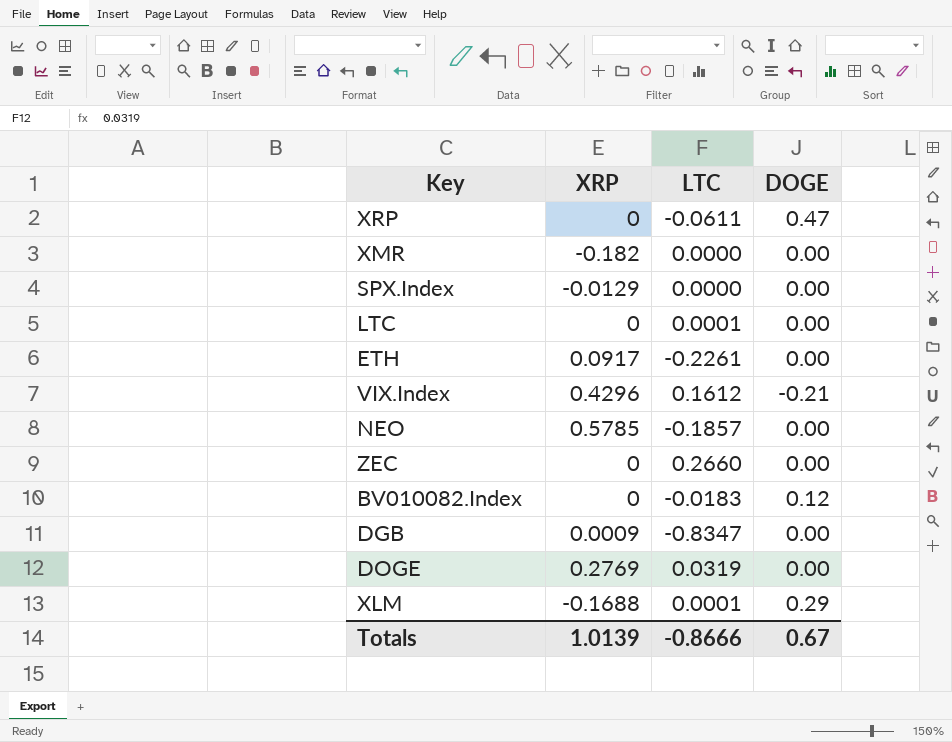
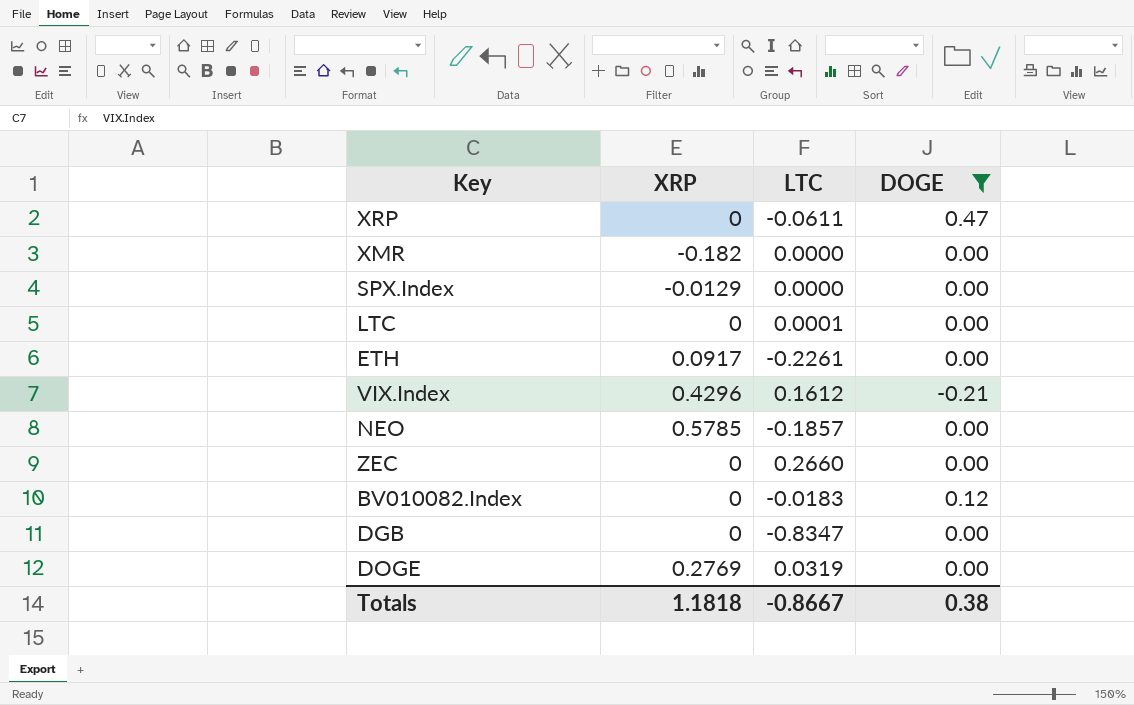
filter: none -> DOGE != 0.29
DGB | XRP: 0.0009 -> 0
Totals | XRP: 1.0139 -> 1.1818
Totals | LTC: -0.8666 -> -0.8667
Totals | DOGE: 0.67 -> 0.38

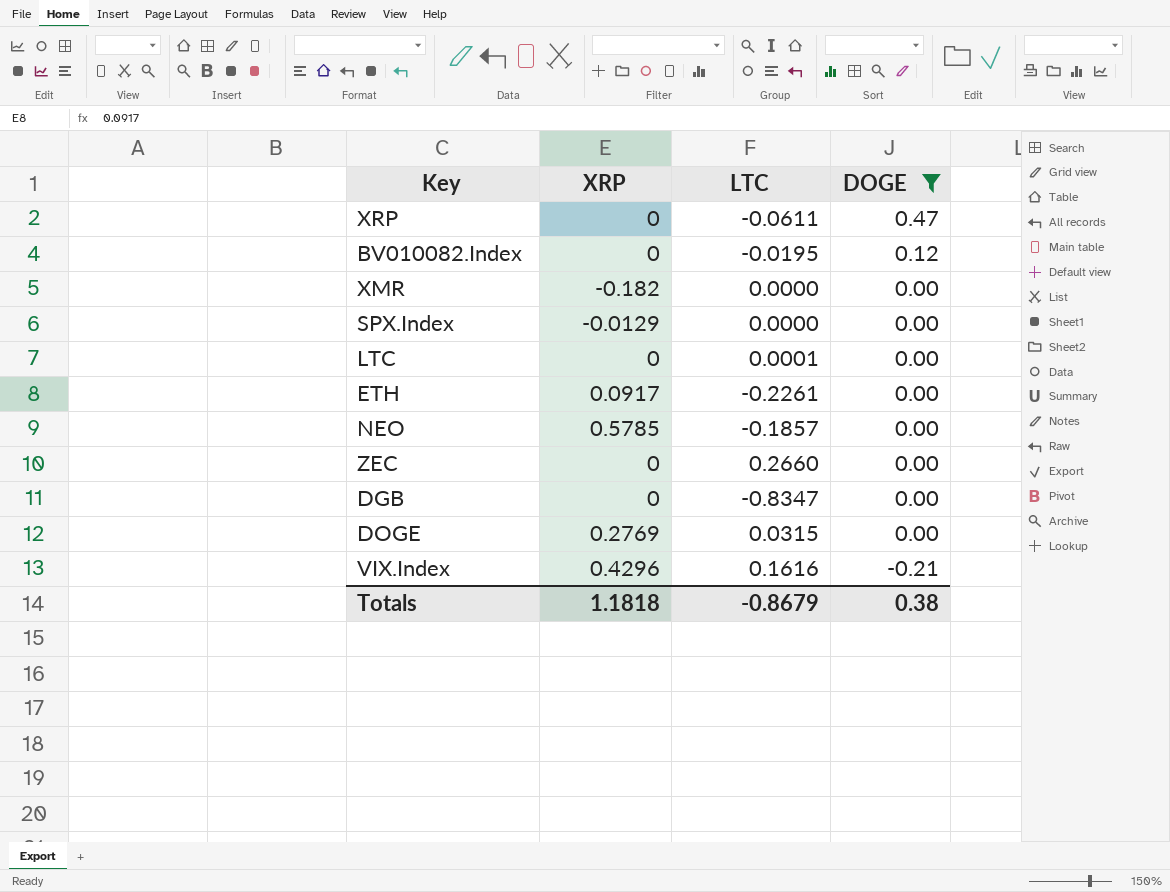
row order: none -> DOGE descending
BV010082.Index | LTC: -0.0183 -> -0.0195
DOGE | LTC: 0.0319 -> 0.0315
VIX.Index | LTC: 0.1612 -> 0.1616
Totals | LTC: -0.8667 -> -0.8679

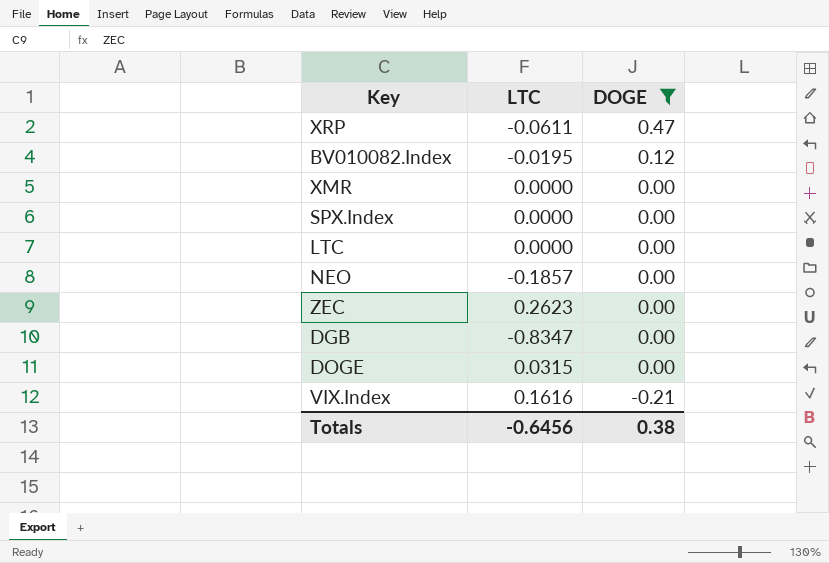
column XRP | position: 2 -> none
row ETH: 0.0917 | -0.2261 | 0.00 -> none
LTC | LTC: 0.0001 -> 0.0000
ZEC | LTC: 0.2660 -> 0.2623
Totals | LTC: -0.8679 -> -0.6456

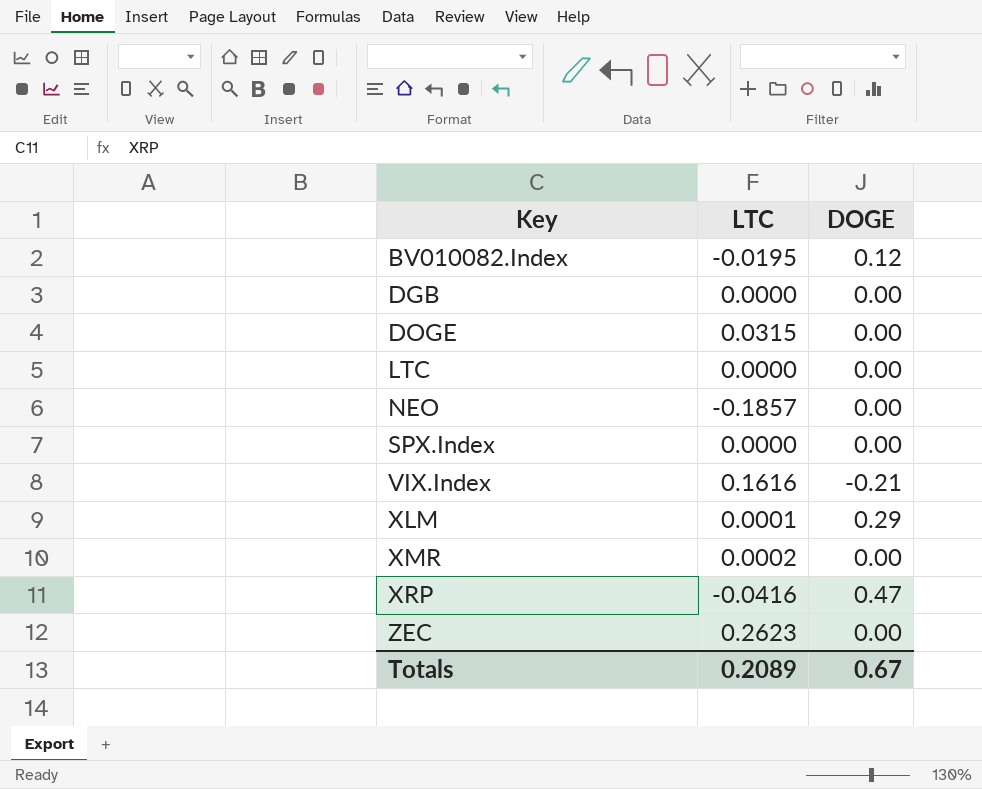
filter: DOGE != 0.29 -> none
row order: DOGE descending -> Key ascending
DGB | LTC: -0.8347 -> 0.0000
XMR | LTC: 0.0000 -> 0.0002
XRP | LTC: -0.0611 -> -0.0416
Totals | LTC: -0.6456 -> 0.2089
Totals | DOGE: 0.38 -> 0.67

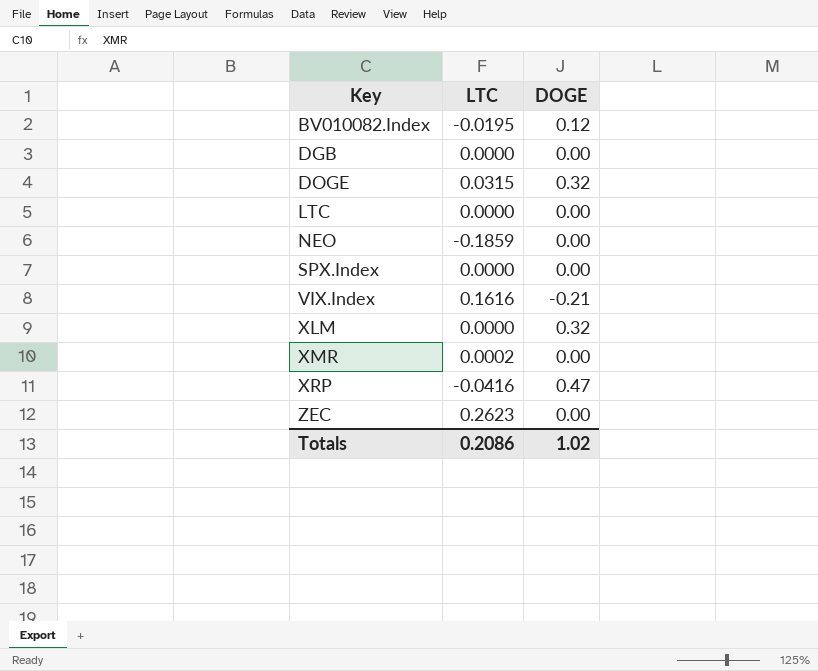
DOGE | DOGE: 0.00 -> 0.32
NEO | LTC: -0.1857 -> -0.1859
XLM | LTC: 0.0001 -> 0.0000
XLM | DOGE: 0.29 -> 0.32
Totals | LTC: 0.2089 -> 0.2086
Totals | DOGE: 0.67 -> 1.02

